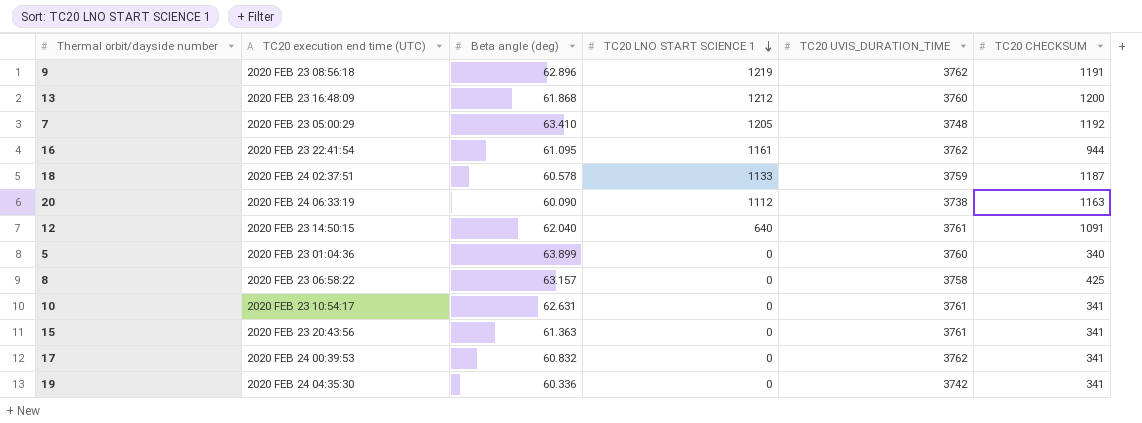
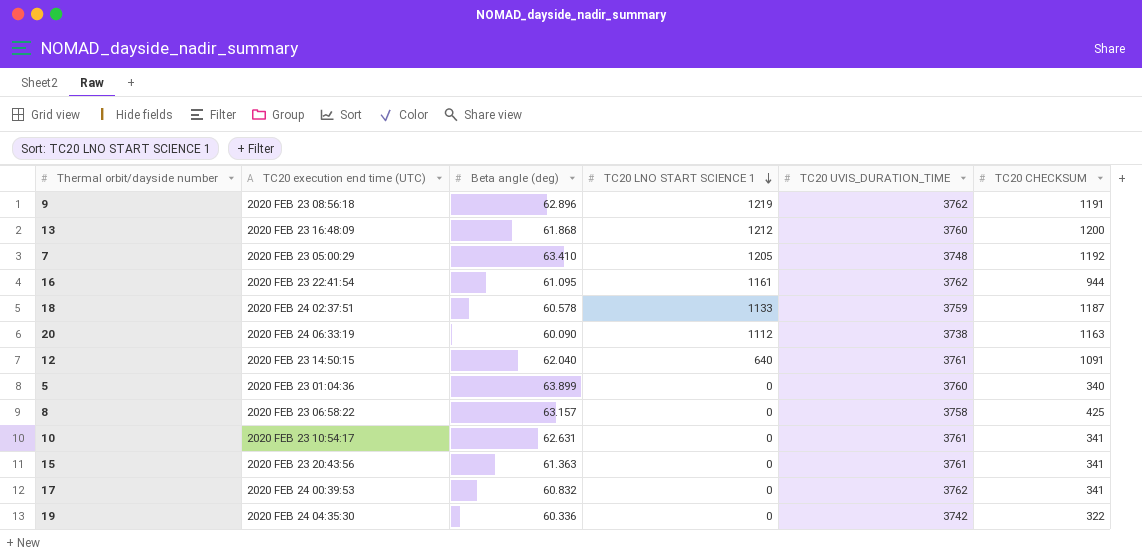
19 | TC20 CHECKSUM: 341 -> 322

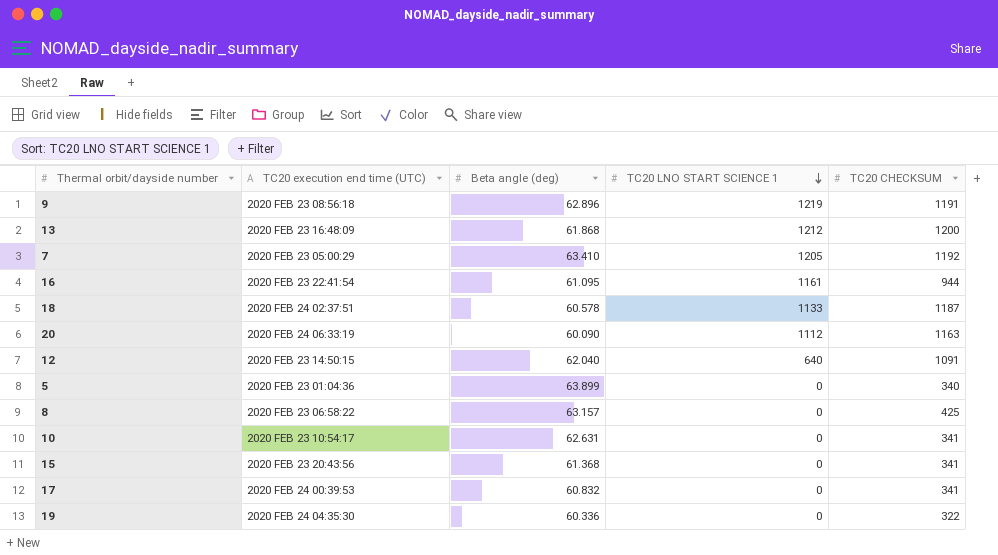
column TC20 UVIS_DURATION_TIME | position: 5 -> none
15 | Beta angle (deg): 61.363 -> 61.368

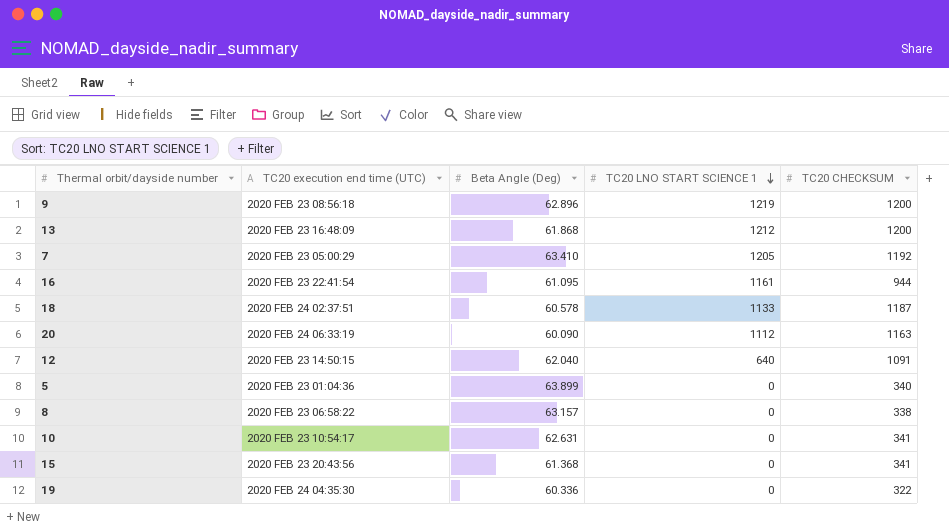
column name: Beta angle (deg) -> Beta Angle (Deg)
row 17: 2020 FEB 24 00:39:53 | 60.832 | 0 | 341 -> none
9 | TC20 CHECKSUM: 1191 -> 1200
8 | TC20 CHECKSUM: 425 -> 338

